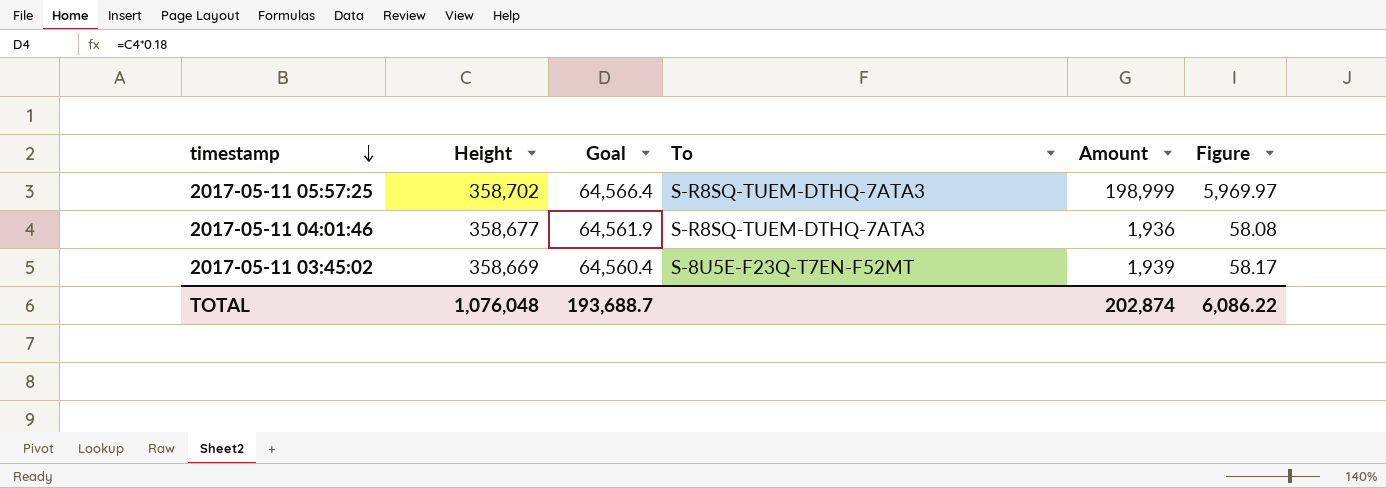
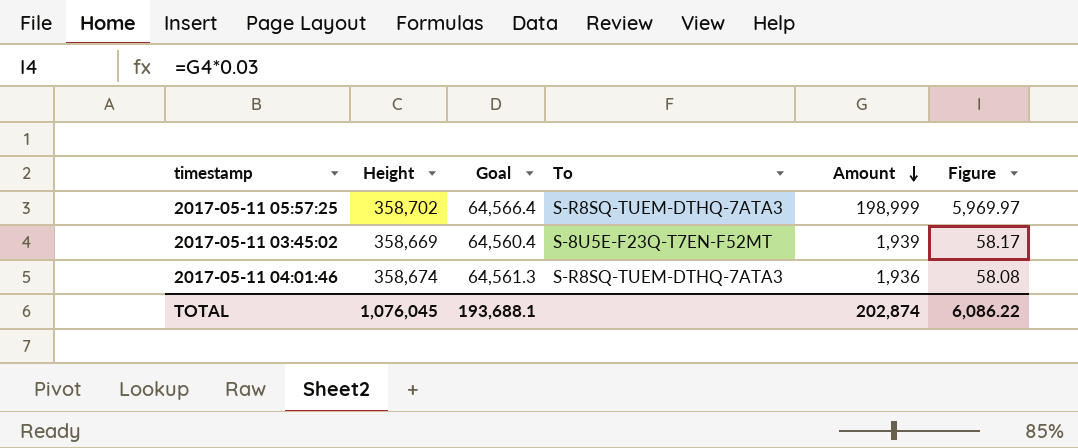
row order: timestamp descending -> Amount descending
2017-05-11 04:01:46 | Height: 358,677 -> 358,674
2017-05-11 04:01:46 | Goal: 64,561.9 -> 64,561.3
TOTAL | Height: 1,076,048 -> 1,076,045
TOTAL | Goal: 193,688.7 -> 193,688.1

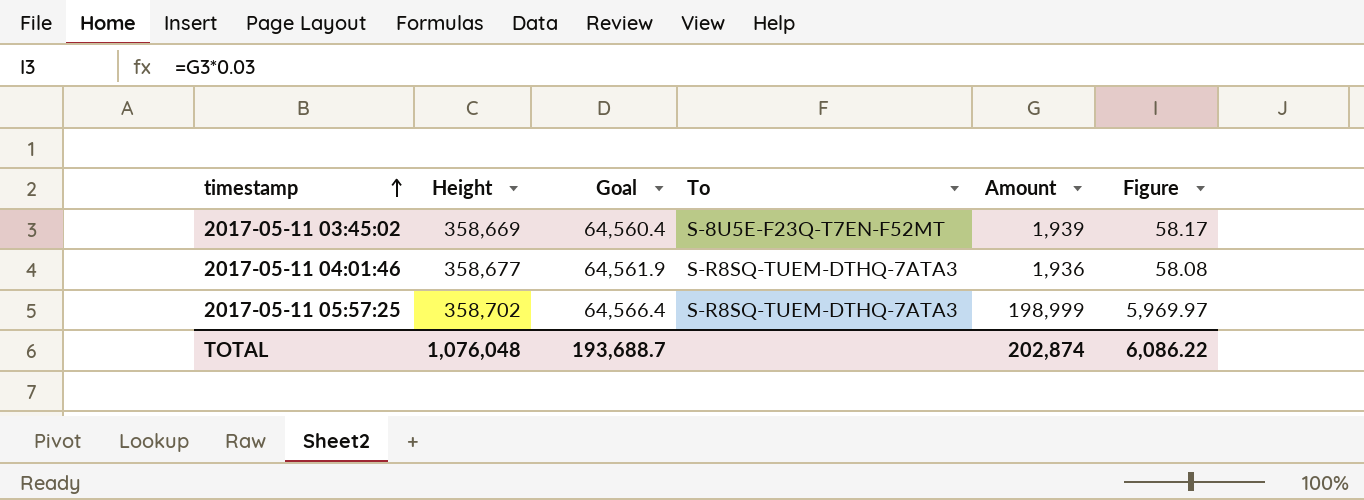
row order: Amount descending -> timestamp ascending
2017-05-11 04:01:46 | Height: 358,674 -> 358,677
2017-05-11 04:01:46 | Goal: 64,561.3 -> 64,561.9
TOTAL | Height: 1,076,045 -> 1,076,048
TOTAL | Goal: 193,688.1 -> 193,688.7

